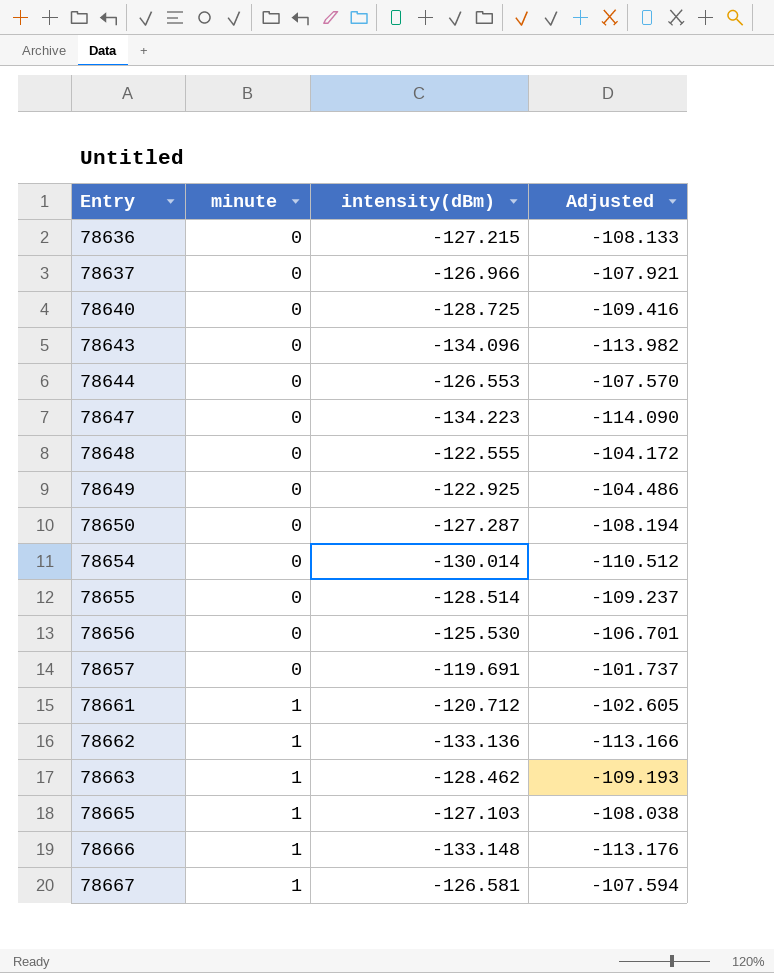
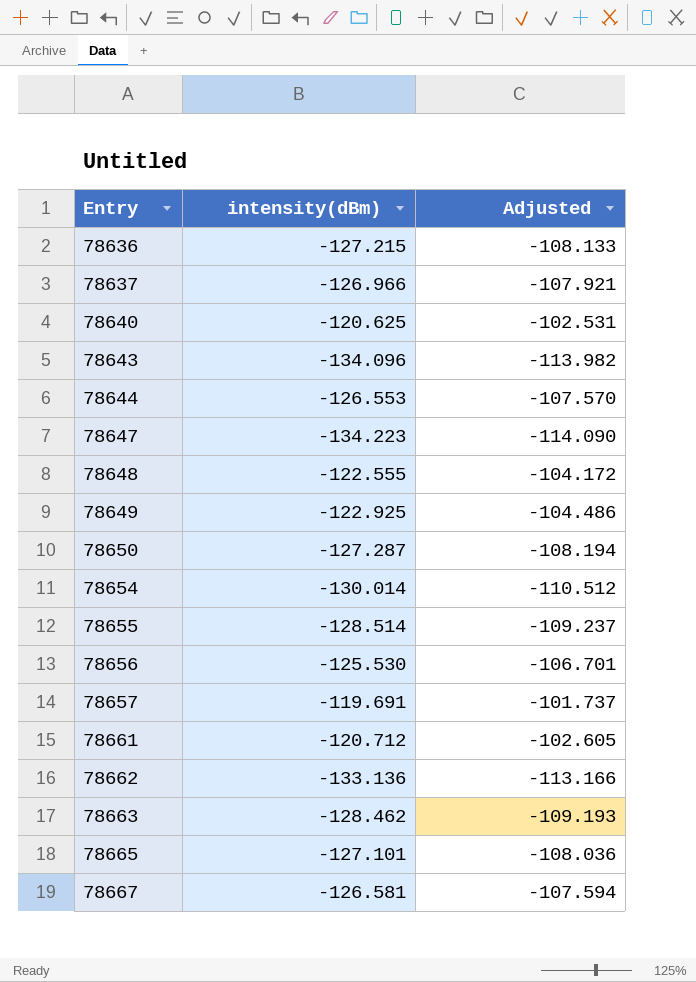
column minute | position: 2 -> none
row 78666: 1 | -133.148 | -113.176 -> none
78640 | intensity(dBm): -128.725 -> -120.625
78640 | Adjusted: -109.416 -> -102.531
78665 | intensity(dBm): -127.103 -> -127.101
78665 | Adjusted: -108.038 -> -108.036

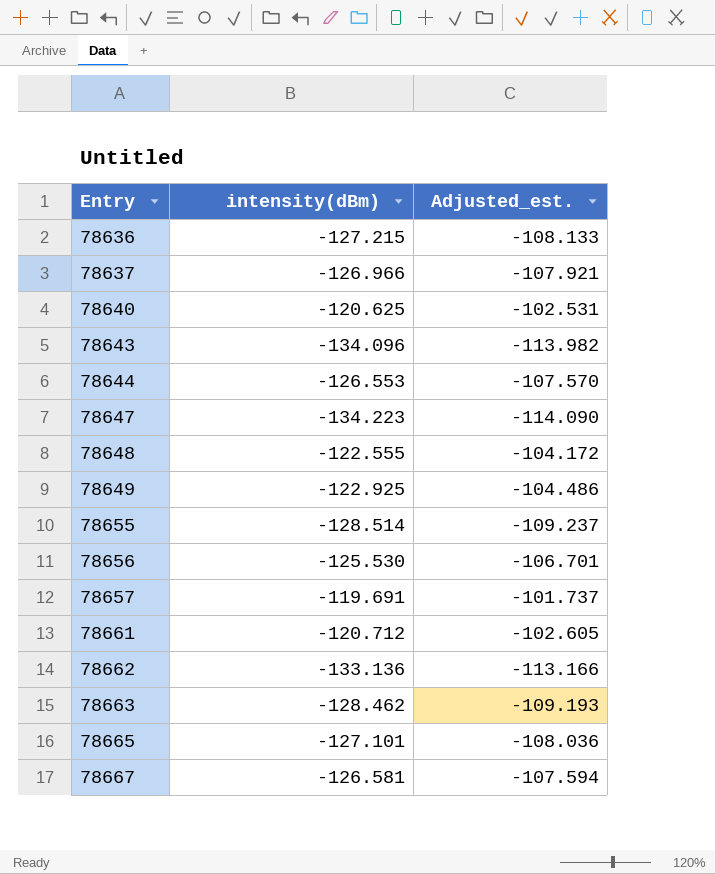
column name: Adjusted -> Adjusted_est.
row 78650: -127.287 | -108.194 -> none
row 78654: -130.014 | -110.512 -> none

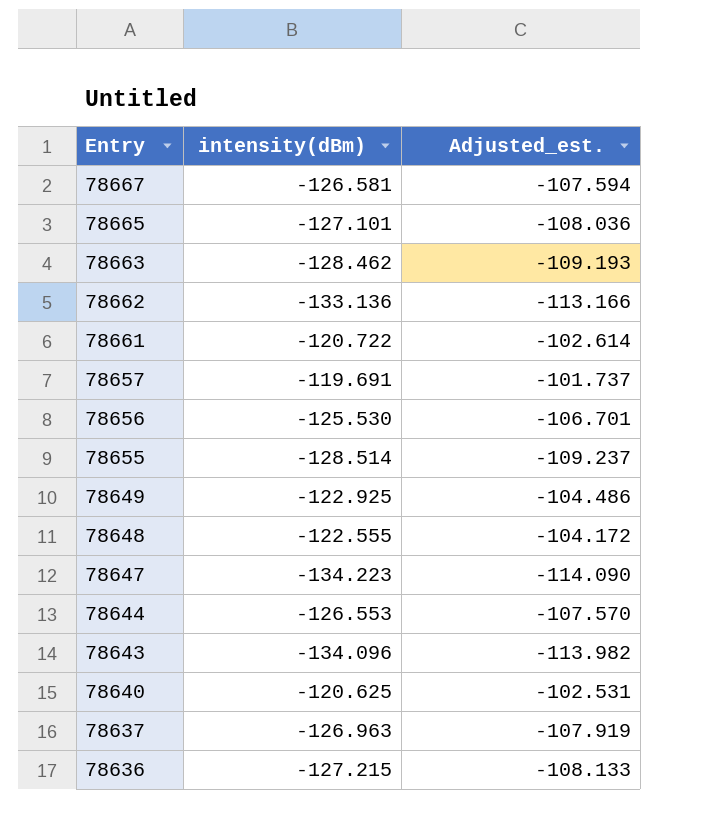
row order: Entry ascending -> Entry descending
78661 | intensity(dBm): -120.712 -> -120.722
78661 | Adjusted_est.: -102.605 -> -102.614
78637 | intensity(dBm): -126.966 -> -126.963
78637 | Adjusted_est.: -107.921 -> -107.919

